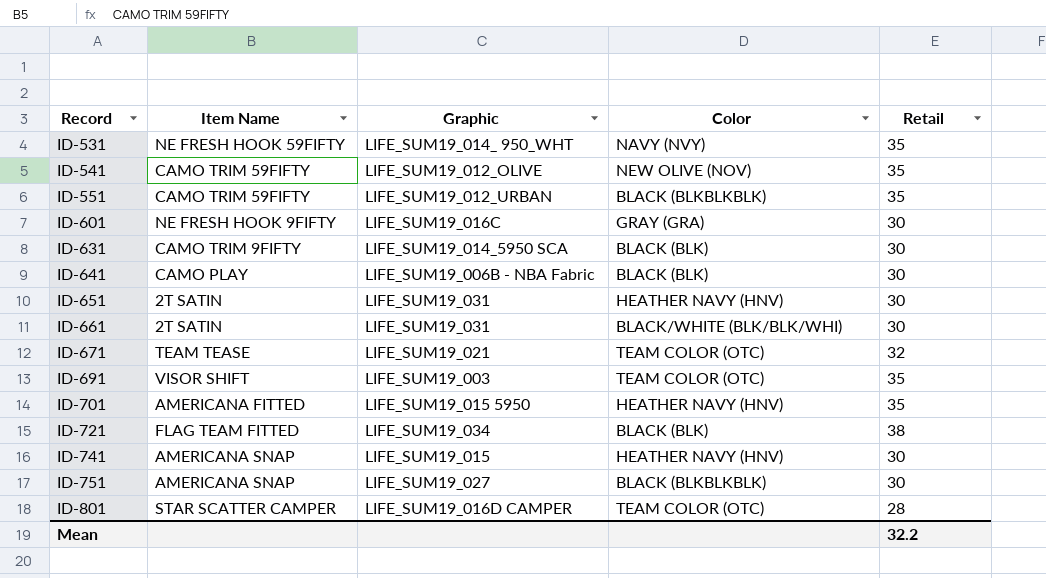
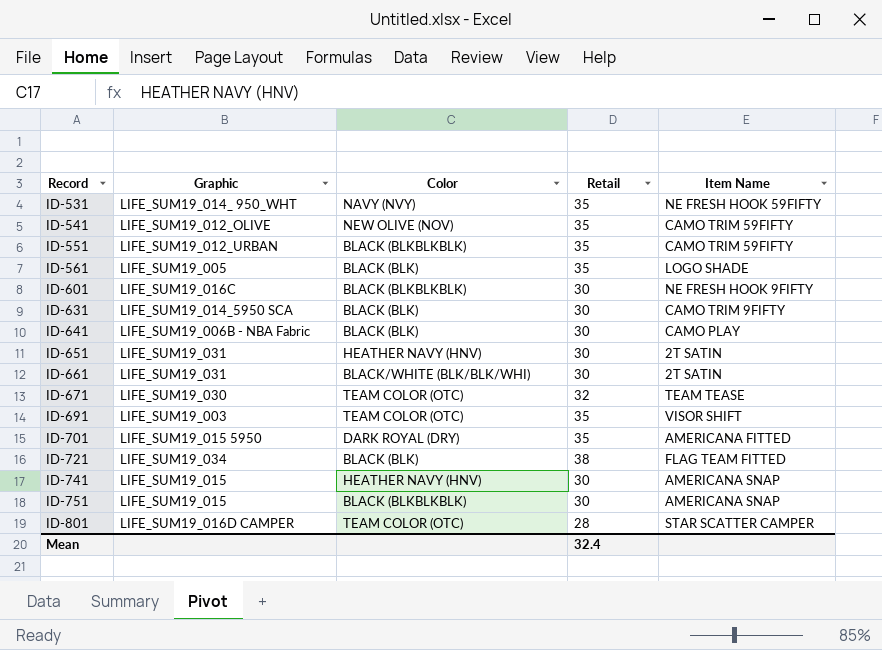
column Item Name | position: 2 -> 5
row ID-561: none -> LIFE_SUM19_005 | BLACK (BLK) | 35 | LOGO SHADE
ID-601 | Color: GRAY (GRA) -> BLACK (BLKBLKBLK)
ID-671 | Graphic: LIFE_SUM19_021 -> LIFE_SUM19_030
ID-701 | Color: HEATHER NAVY (HNV) -> DARK ROYAL (DRY)
ID-751 | Graphic: LIFE_SUM19_027 -> LIFE_SUM19_015
Mean | Retail: 32.2 -> 32.4

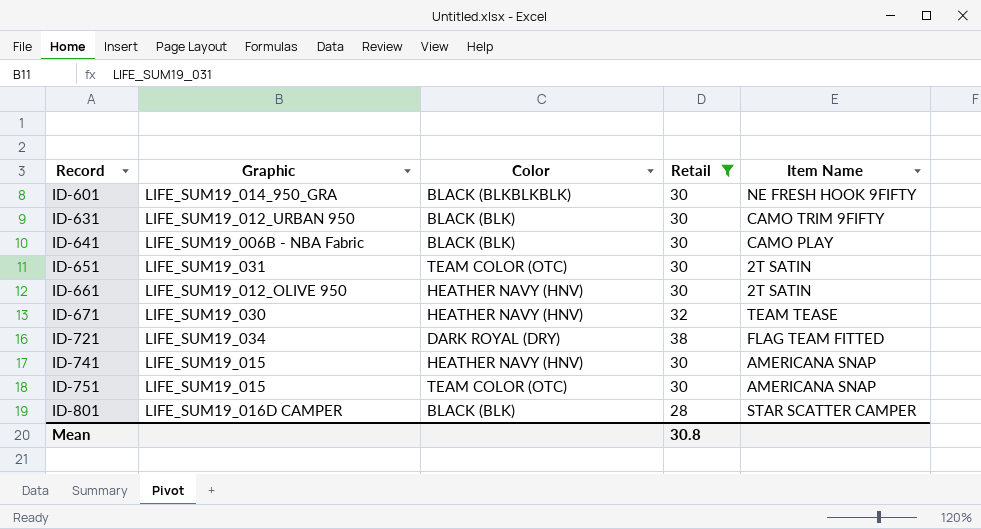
filter: none -> Retail != 35
ID-601 | Graphic: LIFE_SUM19_016C -> LIFE_SUM19_014_950_GRA
ID-631 | Graphic: LIFE_SUM19_014_5950 SCA -> LIFE_SUM19_012_URBAN 950
ID-651 | Color: HEATHER NAVY (HNV) -> TEAM COLOR (OTC)
ID-661 | Graphic: LIFE_SUM19_031 -> LIFE_SUM19_012_OLIVE 950
ID-661 | Color: BLACK/WHITE (BLK/BLK/WHI) -> HEATHER NAVY (HNV)
ID-671 | Color: TEAM COLOR (OTC) -> HEATHER NAVY (HNV)
ID-721 | Color: BLACK (BLK) -> DARK ROYAL (DRY)
ID-751 | Color: BLACK (BLKBLKBLK) -> TEAM COLOR (OTC)
ID-801 | Color: TEAM COLOR (OTC) -> BLACK (BLK)
Mean | Retail: 32.4 -> 30.8

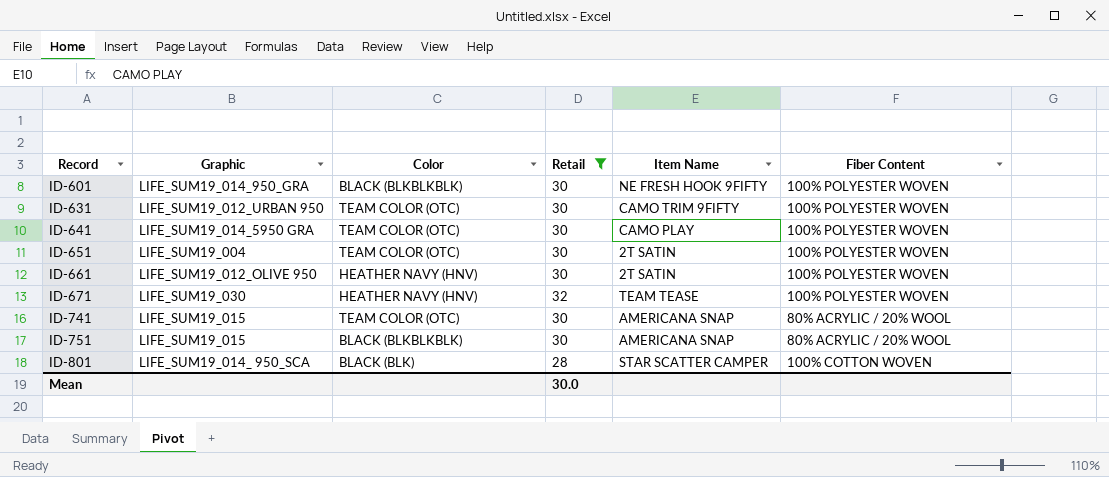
column Fiber Content | position: none -> 6
row ID-721: LIFE_SUM19_034 | DARK ROYAL (DRY) | 38 | FLAG TEAM FITTED -> none
ID-631 | Color: BLACK (BLK) -> TEAM COLOR (OTC)
ID-641 | Graphic: LIFE_SUM19_006B - NBA Fabric -> LIFE_SUM19_014_5950 GRA
ID-641 | Color: BLACK (BLK) -> TEAM COLOR (OTC)
ID-651 | Graphic: LIFE_SUM19_031 -> LIFE_SUM19_004
ID-741 | Color: HEATHER NAVY (HNV) -> TEAM COLOR (OTC)
ID-751 | Color: TEAM COLOR (OTC) -> BLACK (BLKBLKBLK)
ID-801 | Graphic: LIFE_SUM19_016D CAMPER -> LIFE_SUM19_014_ 950_SCA
Mean | Retail: 30.8 -> 30.0

